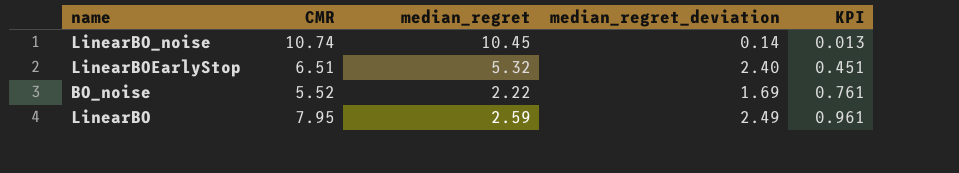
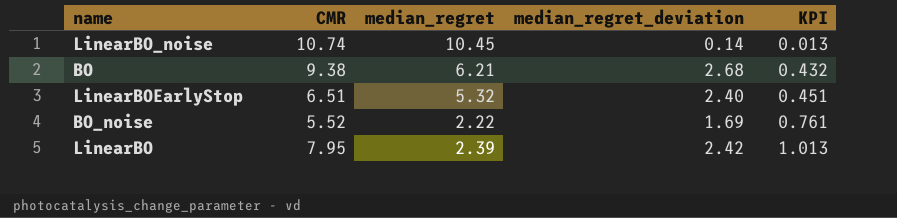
row BO: none -> 9.38 | 6.21 | 2.68 | 0.432
LinearBO | median_regret: 2.59 -> 2.39
LinearBO | median_regret_deviation: 2.49 -> 2.42
LinearBO | KPI: 0.961 -> 1.013

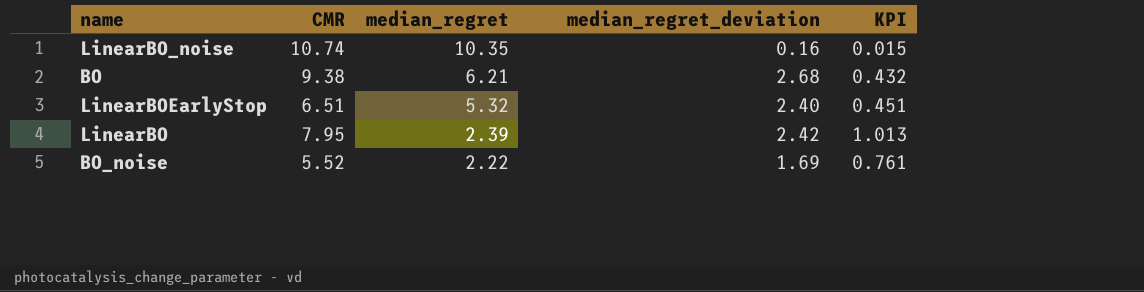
row order: KPI ascending -> median_regret descending
LinearBO_noise | median_regret: 10.45 -> 10.35
LinearBO_noise | median_regret_deviation: 0.14 -> 0.16
LinearBO_noise | KPI: 0.013 -> 0.015

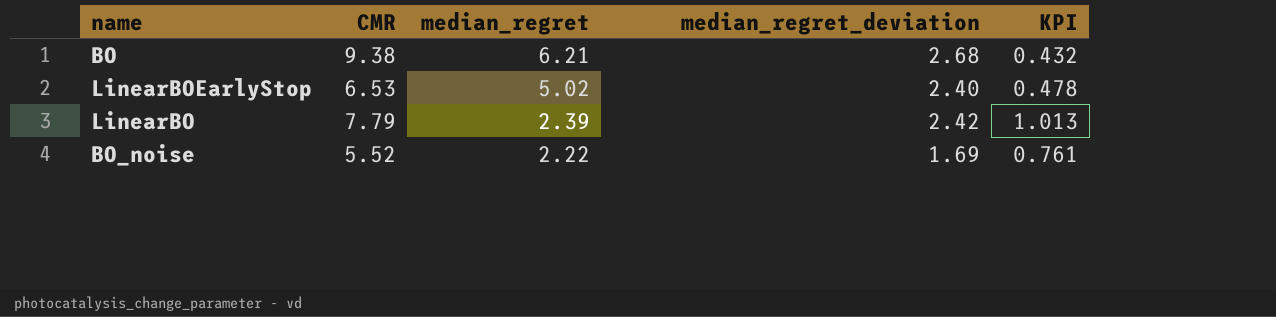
row LinearBO_noise: 10.74 | 10.35 | 0.16 | 0.015 -> none
LinearBOEarlyStop | CMR: 6.51 -> 6.53
LinearBOEarlyStop | median_regret: 5.32 -> 5.02
LinearBOEarlyStop | KPI: 0.451 -> 0.478
LinearBO | CMR: 7.95 -> 7.79

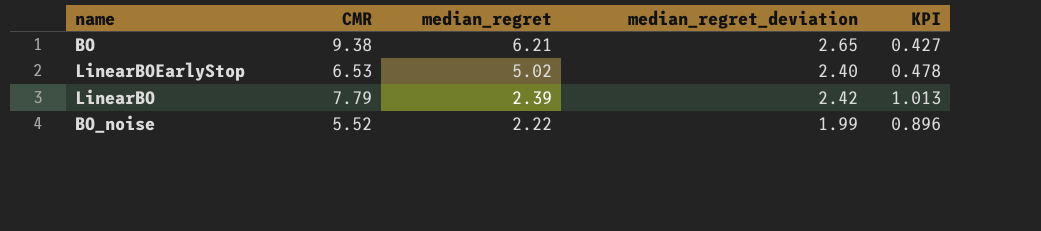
BO | median_regret_deviation: 2.68 -> 2.65
BO | KPI: 0.432 -> 0.427
BO_noise | median_regret_deviation: 1.69 -> 1.99
BO_noise | KPI: 0.761 -> 0.896

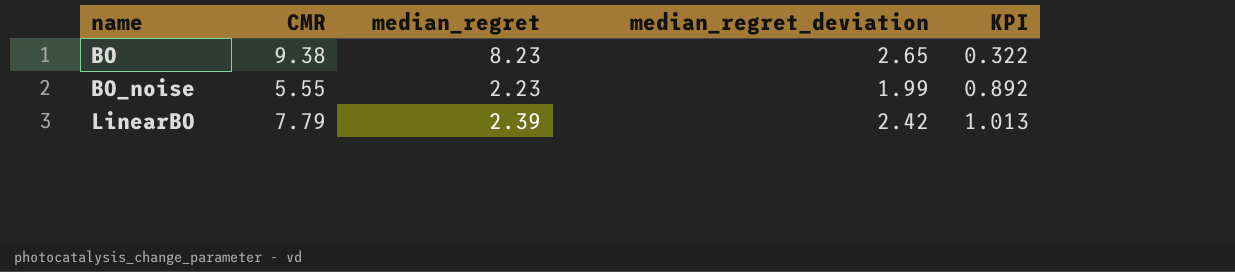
row order: median_regret descending -> name ascending
row LinearBOEarlyStop: 6.53 | 5.02 | 2.40 | 0.478 -> none
BO | median_regret: 6.21 -> 8.23
BO | KPI: 0.427 -> 0.322
BO_noise | CMR: 5.52 -> 5.55
BO_noise | median_regret: 2.22 -> 2.23
BO_noise | KPI: 0.896 -> 0.892

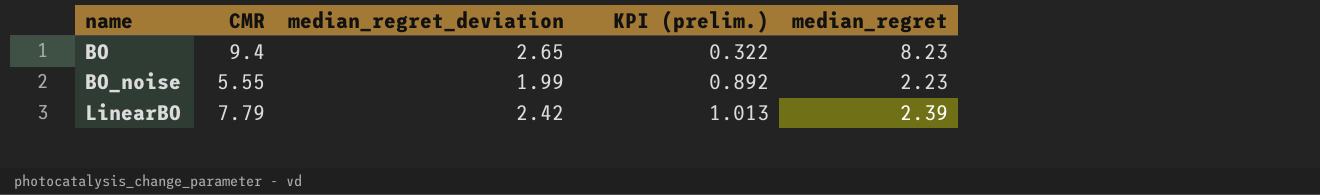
column name: KPI -> KPI (prelim.)
column median_regret | position: 3 -> 5
BO | CMR: 9.38 -> 9.4

